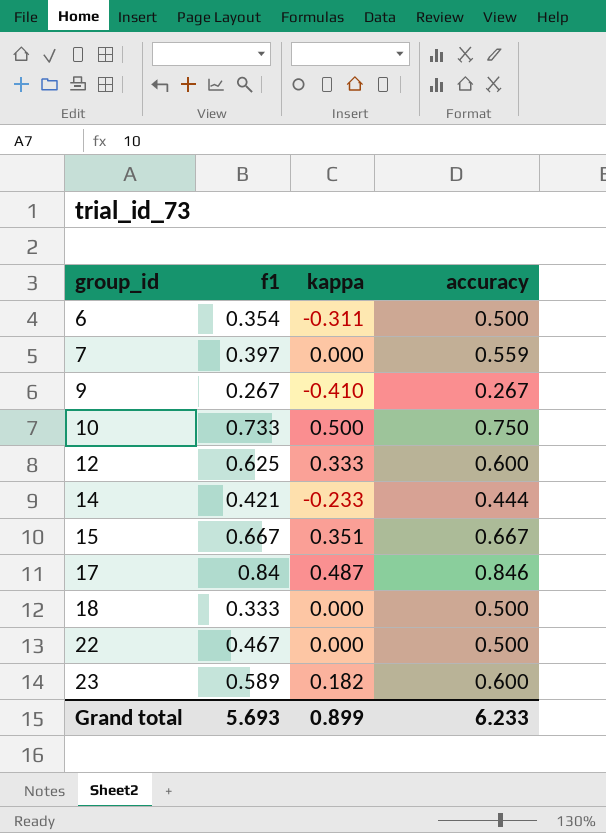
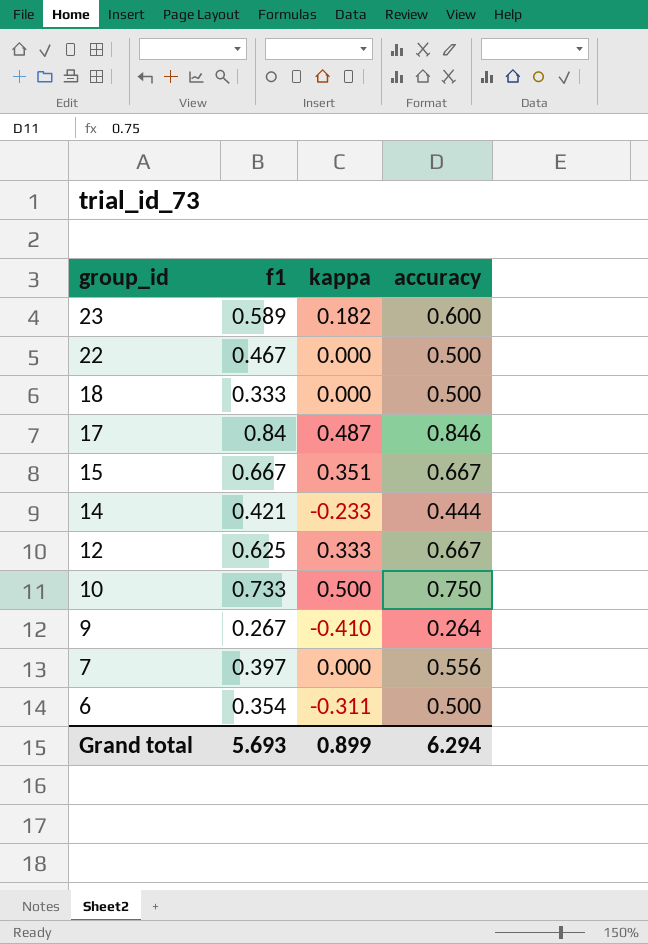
row order: group_id ascending -> group_id descending
12 | accuracy: 0.600 -> 0.667
9 | accuracy: 0.267 -> 0.264
7 | accuracy: 0.559 -> 0.556
Grand total | accuracy: 6.233 -> 6.294

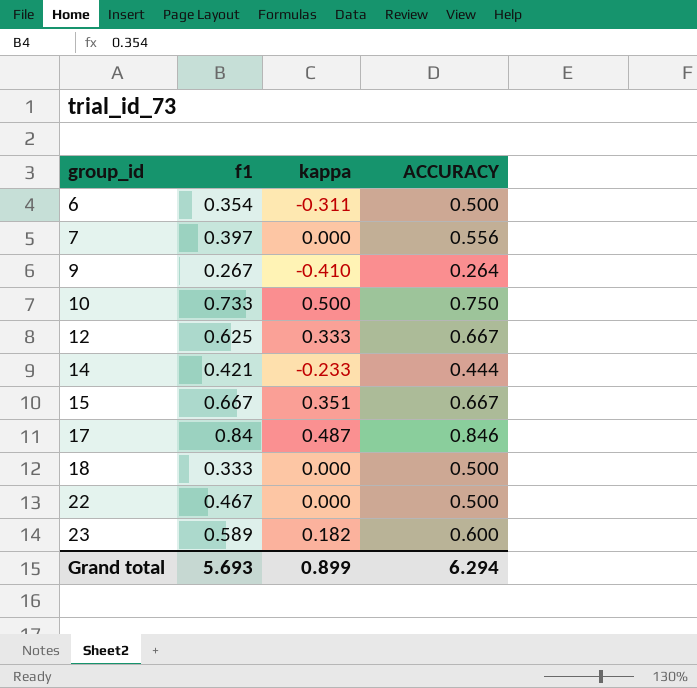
row order: group_id descending -> group_id ascending
column name: accuracy -> ACCURACY

